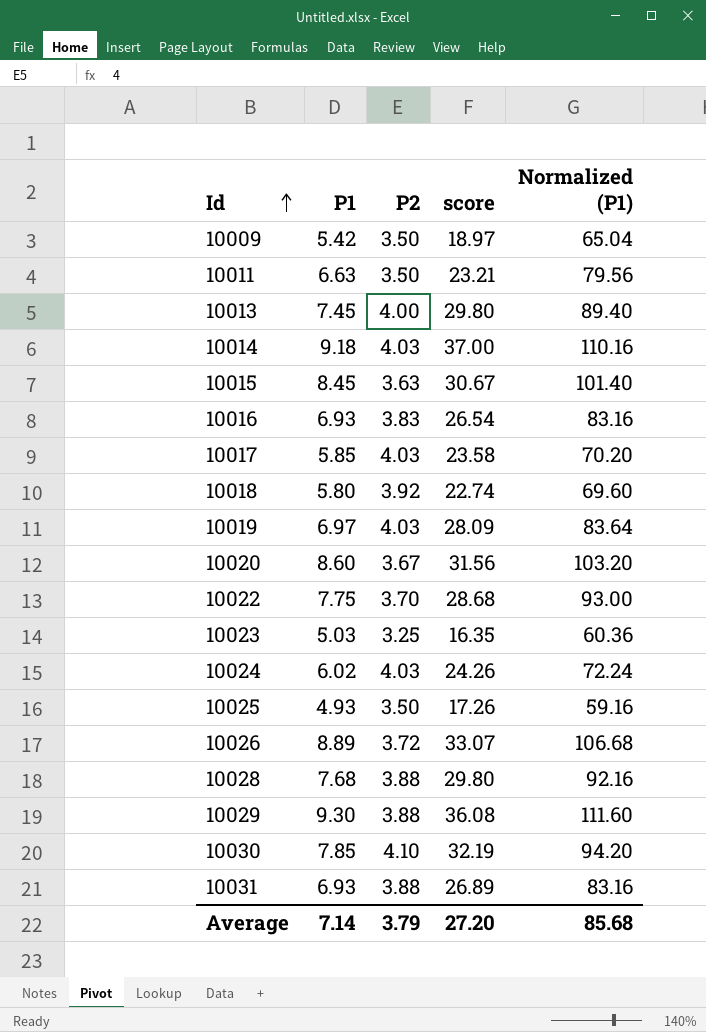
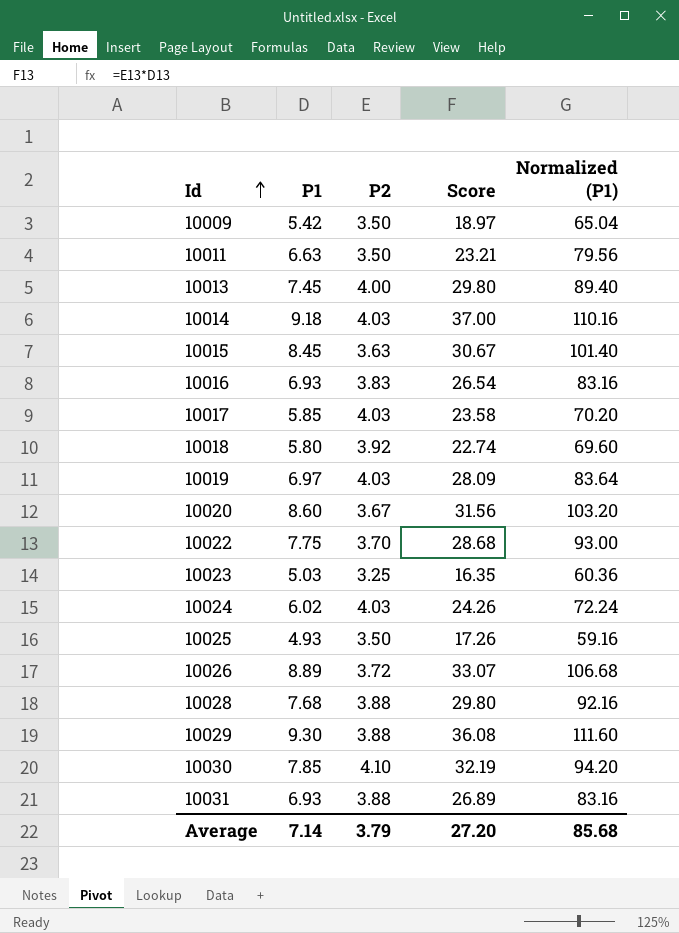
column name: score -> Score

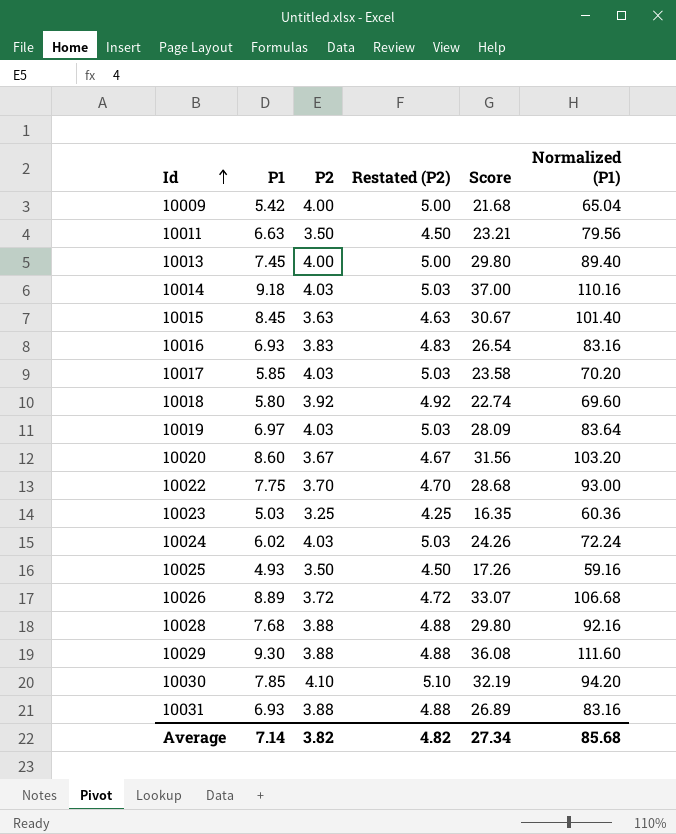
column Restated (P2) | formula: none -> [P2] + 1
10009 | P2: 3.50 -> 4.00
10009 | Score: 18.97 -> 21.68
Average | P2: 3.79 -> 3.82
Average | Score: 27.20 -> 27.34

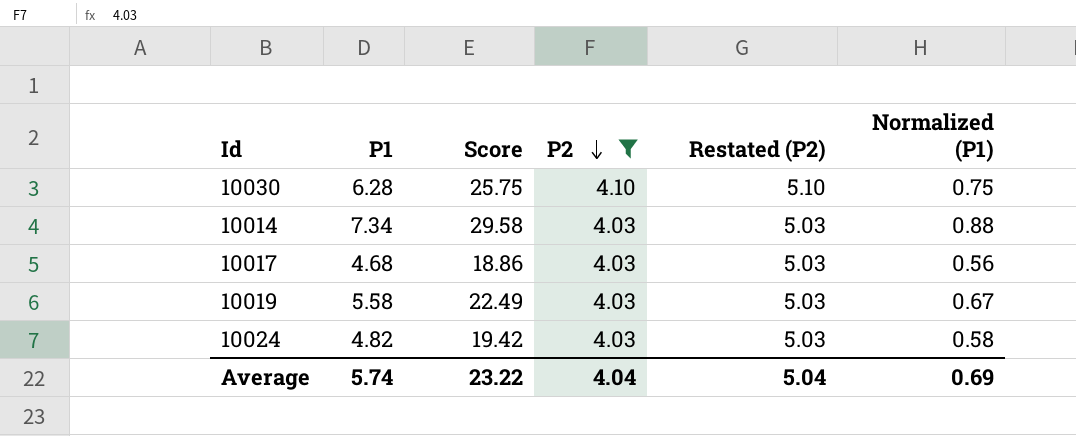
filter: none -> P2 >= 4.03
row order: Id ascending -> P2 descending
column Score | position: 5 -> 3
column Normalized (P1) | formula: [P1] * 12 -> [P1] * 0.12
10030 | P1: 7.85 -> 6.28
10030 | Score: 32.19 -> 25.75
10014 | P1: 9.18 -> 7.34
10014 | Score: 37.00 -> 29.58
10017 | P1: 5.85 -> 4.68
10017 | Score: 23.58 -> 18.86
10019 | P1: 6.97 -> 5.58
10019 | Score: 28.09 -> 22.49
10024 | P1: 6.02 -> 4.82
10024 | Score: 24.26 -> 19.42
Average | P1: 7.14 -> 5.74
Average | Score: 27.34 -> 23.22
Average | P2: 3.82 -> 4.04
Average | Restated (P2): 4.82 -> 5.04
Average | Normalized (P1): 85.68 -> 0.69

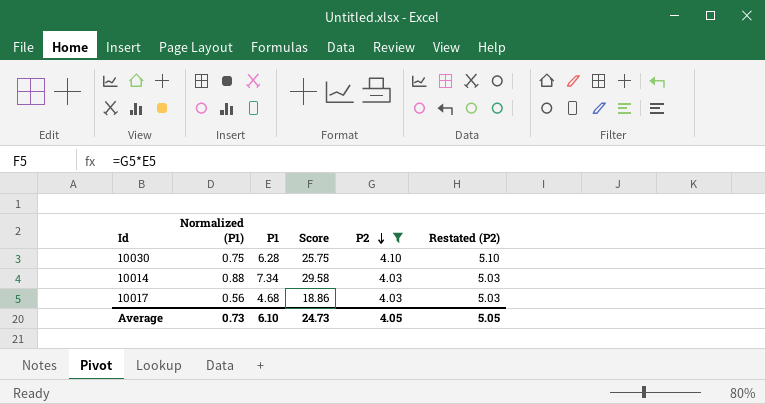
column Normalized (P1) | position: 6 -> 2
row 10019: 5.58 | 22.49 | 4.03 | 5.03 | 0.67 -> none
row 10024: 4.82 | 19.42 | 4.03 | 5.03 | 0.58 -> none
Average | Normalized (P1): 0.69 -> 0.73
Average | P1: 5.74 -> 6.10
Average | Score: 23.22 -> 24.73
Average | P2: 4.04 -> 4.05
Average | Restated (P2): 5.04 -> 5.05

